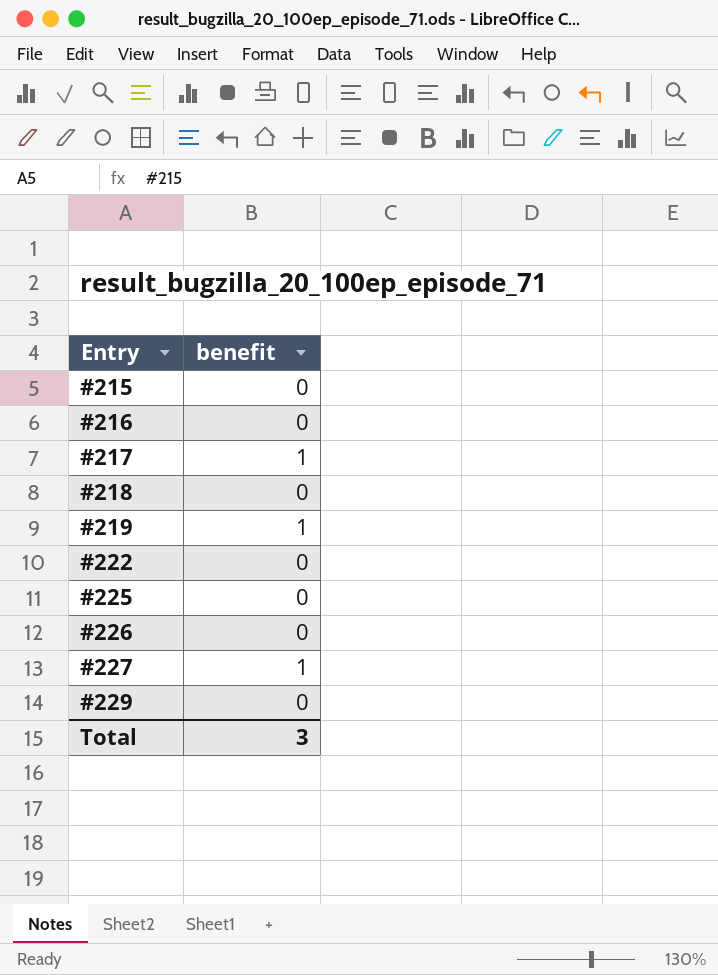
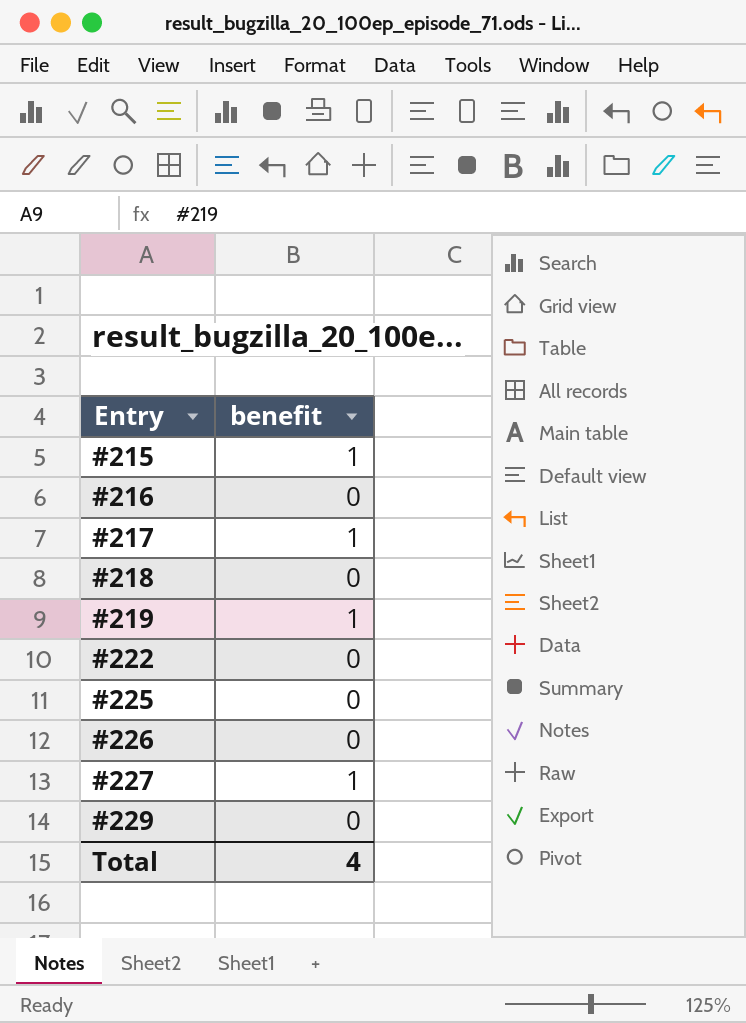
#215 | benefit: 0 -> 1
Total | benefit: 3 -> 4

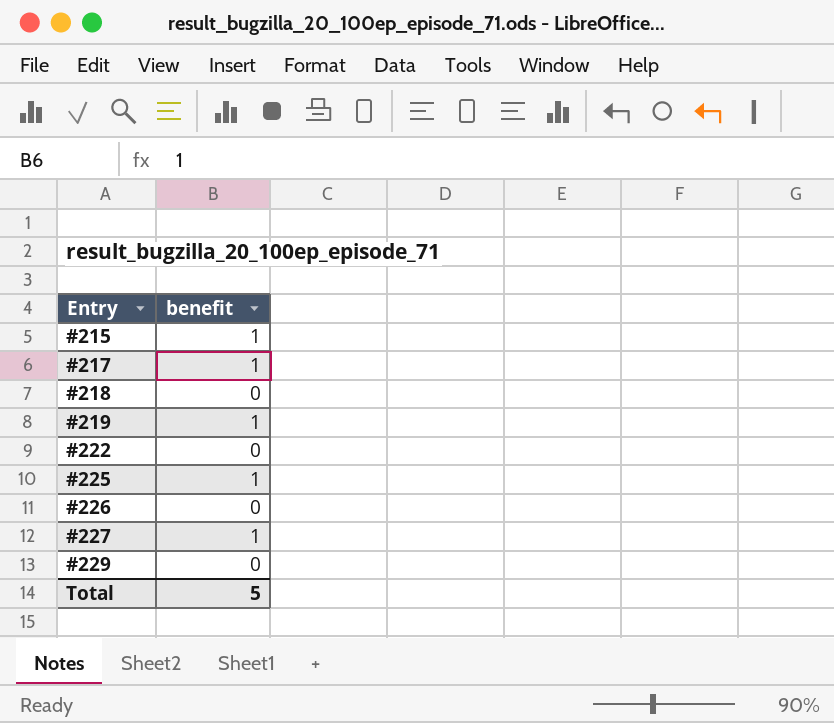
row #216: 0 -> none
#225 | benefit: 0 -> 1
Total | benefit: 4 -> 5

